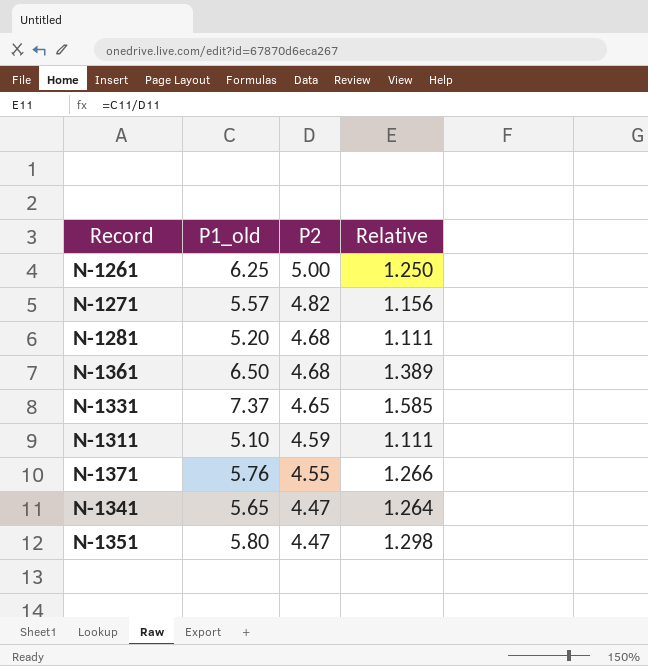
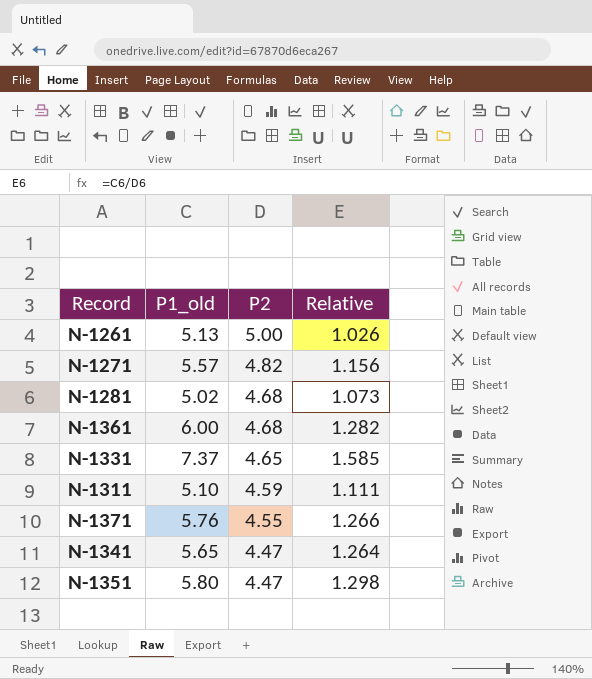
N-1261 | P1_old: 6.25 -> 5.13
N-1261 | Relative: 1.250 -> 1.026
N-1281 | P1_old: 5.20 -> 5.02
N-1281 | Relative: 1.111 -> 1.073
N-1361 | P1_old: 6.50 -> 6.00
N-1361 | Relative: 1.389 -> 1.282

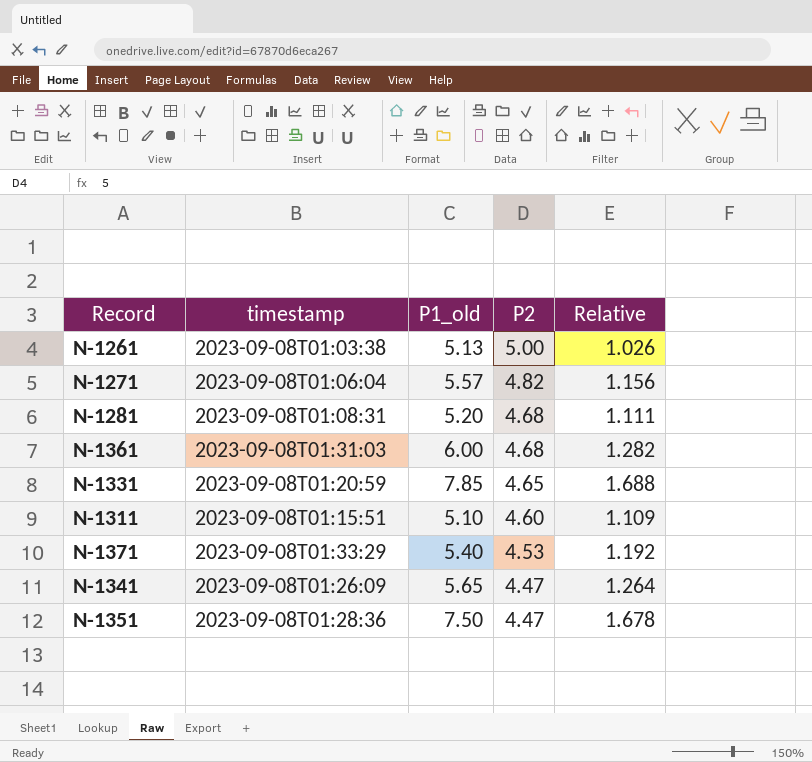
column timestamp | position: none -> 2
N-1281 | P1_old: 5.02 -> 5.20
N-1281 | Relative: 1.073 -> 1.111
N-1331 | P1_old: 7.37 -> 7.85
N-1331 | Relative: 1.585 -> 1.688
N-1311 | P2: 4.59 -> 4.60
N-1311 | Relative: 1.111 -> 1.109
N-1371 | P1_old: 5.76 -> 5.40
N-1371 | P2: 4.55 -> 4.53
N-1371 | Relative: 1.266 -> 1.192
N-1351 | P1_old: 5.80 -> 7.50
N-1351 | Relative: 1.298 -> 1.678

